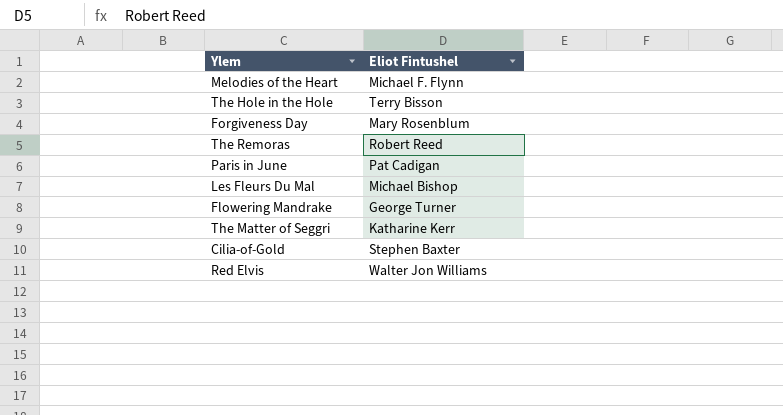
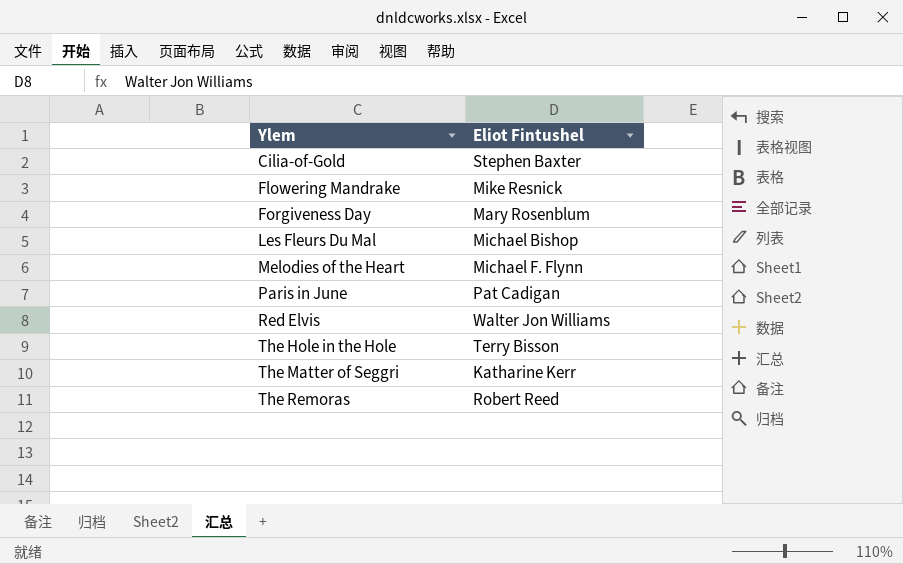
row order: none -> Ylem ascending
Flowering Mandrake | Eliot Fintushel: George Turner -> Mike Resnick

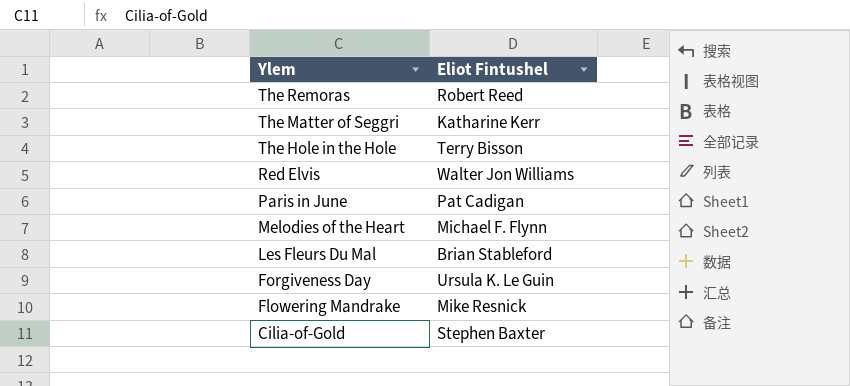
row order: Ylem ascending -> Ylem descending
Les Fleurs Du Mal | Eliot Fintushel: Michael Bishop -> Brian Stableford
Forgiveness Day | Eliot Fintushel: Mary Rosenblum -> Ursula K. Le Guin

